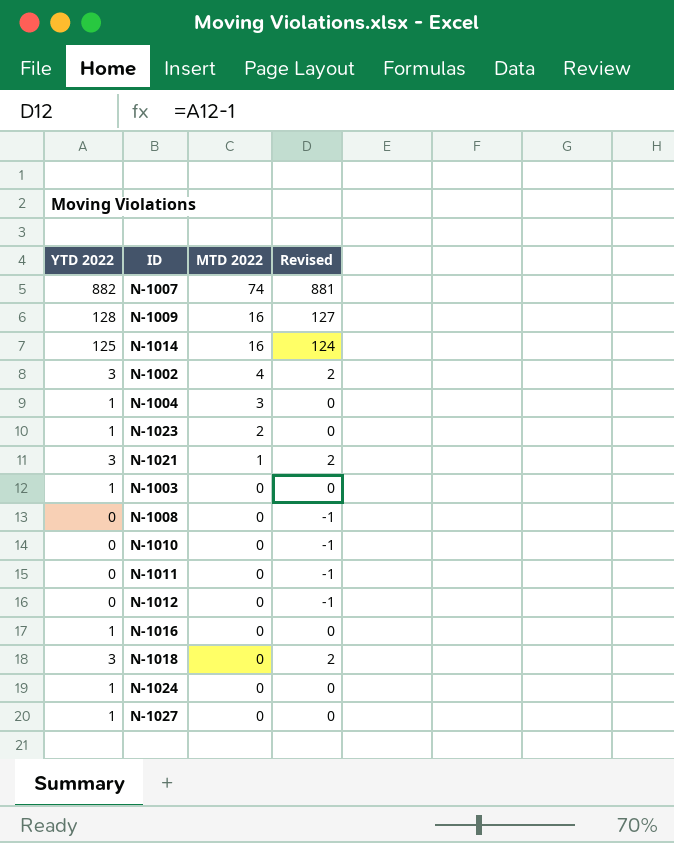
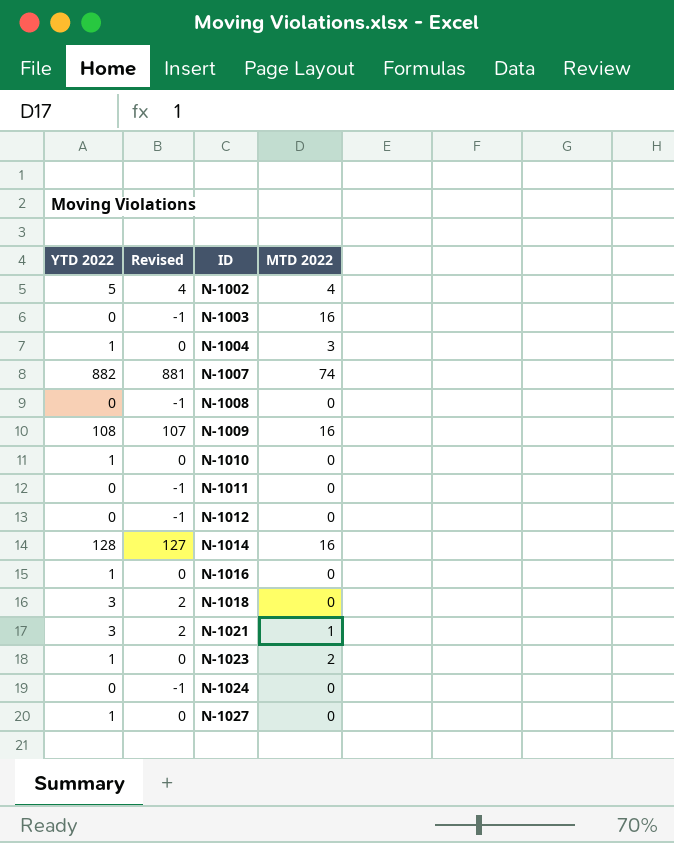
row order: MTD 2022 descending -> ID ascending
column Revised | position: 4 -> 2
N-1002 | YTD 2022: 3 -> 5
N-1002 | Revised: 2 -> 4
N-1003 | YTD 2022: 1 -> 0
N-1003 | Revised: 0 -> -1
N-1003 | MTD 2022: 0 -> 16
N-1009 | YTD 2022: 128 -> 108
N-1009 | Revised: 127 -> 107
N-1010 | YTD 2022: 0 -> 1
N-1010 | Revised: -1 -> 0
N-1014 | YTD 2022: 125 -> 128
N-1014 | Revised: 124 -> 127
N-1024 | YTD 2022: 1 -> 0
N-1024 | Revised: 0 -> -1

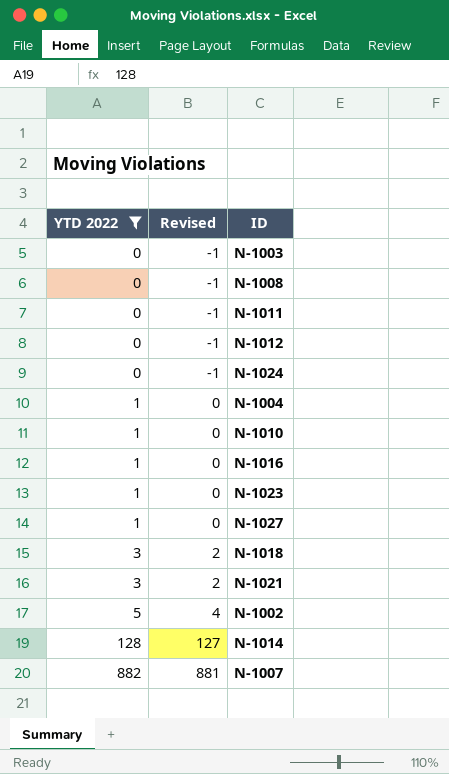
filter: none -> YTD 2022 != 108
row order: ID ascending -> YTD 2022 ascending
column MTD 2022 | position: 4 -> none

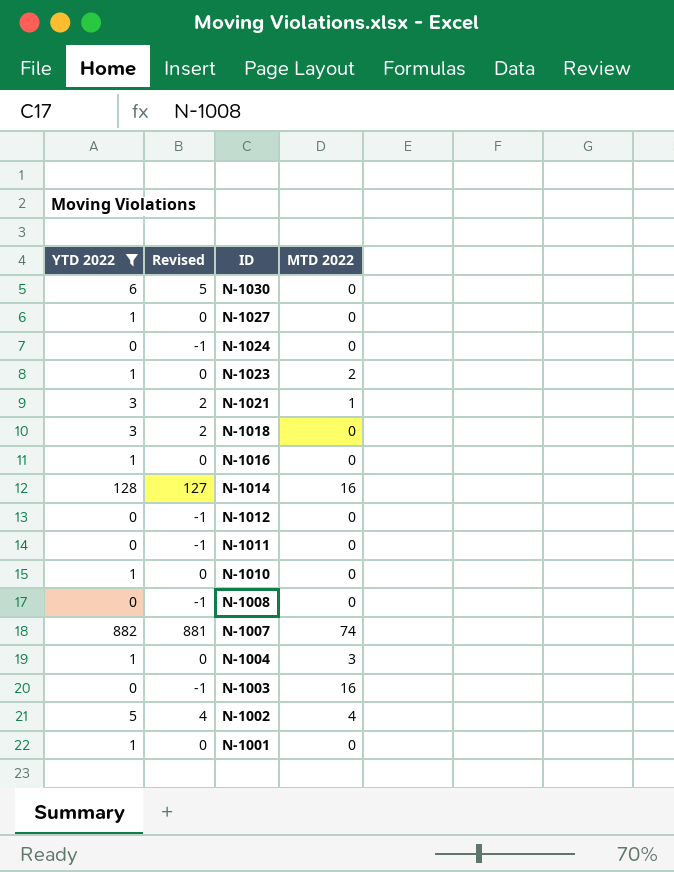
row order: YTD 2022 ascending -> ID descending
column MTD 2022 | position: none -> 4
row N-1030: none -> 6 | 5 | 0
row N-1001: none -> 1 | 0 | 0

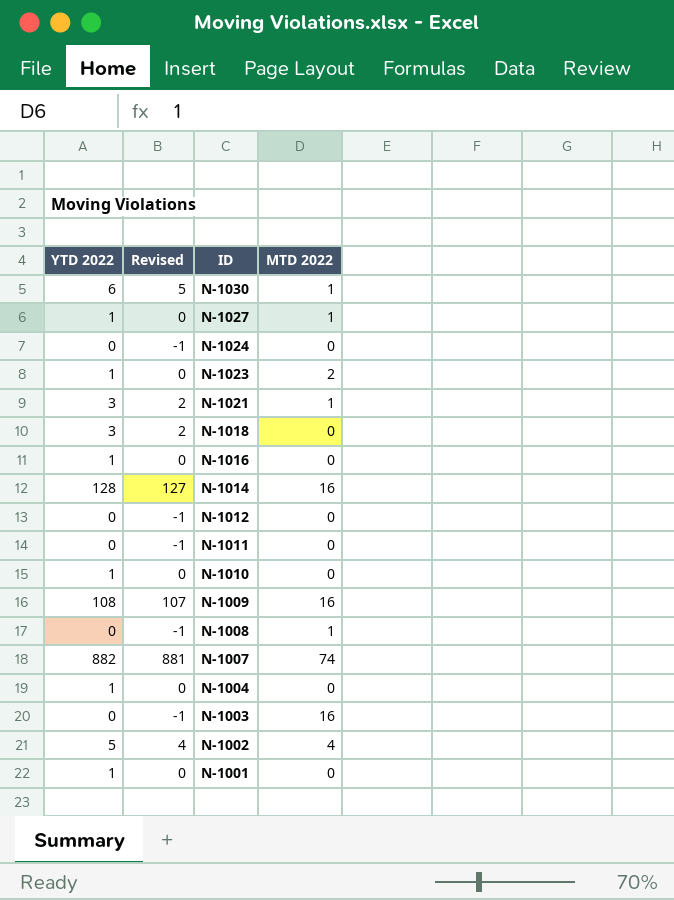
filter: YTD 2022 != 108 -> none
N-1030 | MTD 2022: 0 -> 1
N-1027 | MTD 2022: 0 -> 1
N-1008 | MTD 2022: 0 -> 1
N-1004 | MTD 2022: 3 -> 0

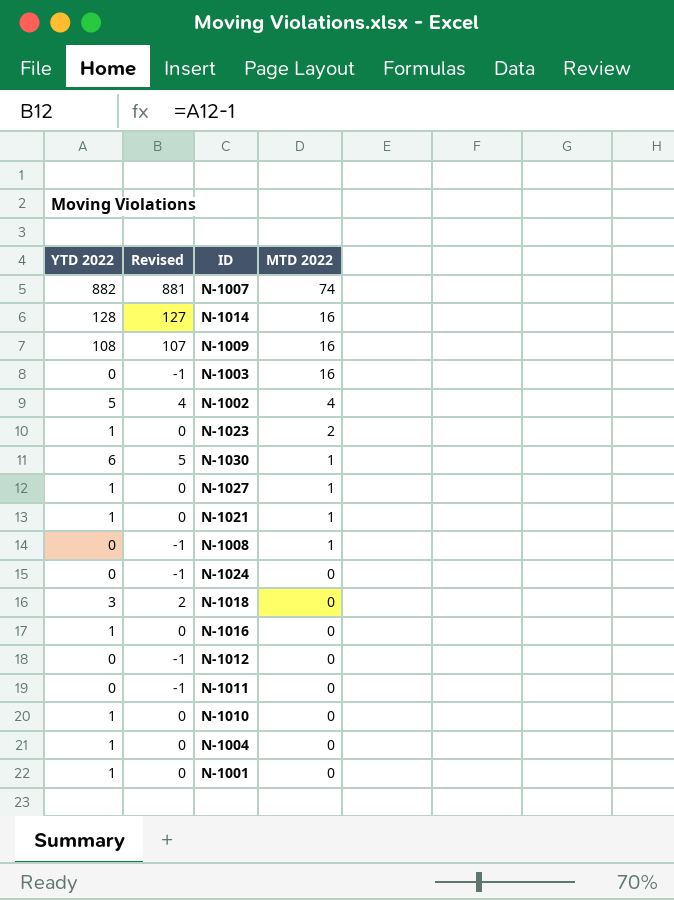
row order: ID descending -> MTD 2022 descending
N-1021 | YTD 2022: 3 -> 1
N-1021 | Revised: 2 -> 0

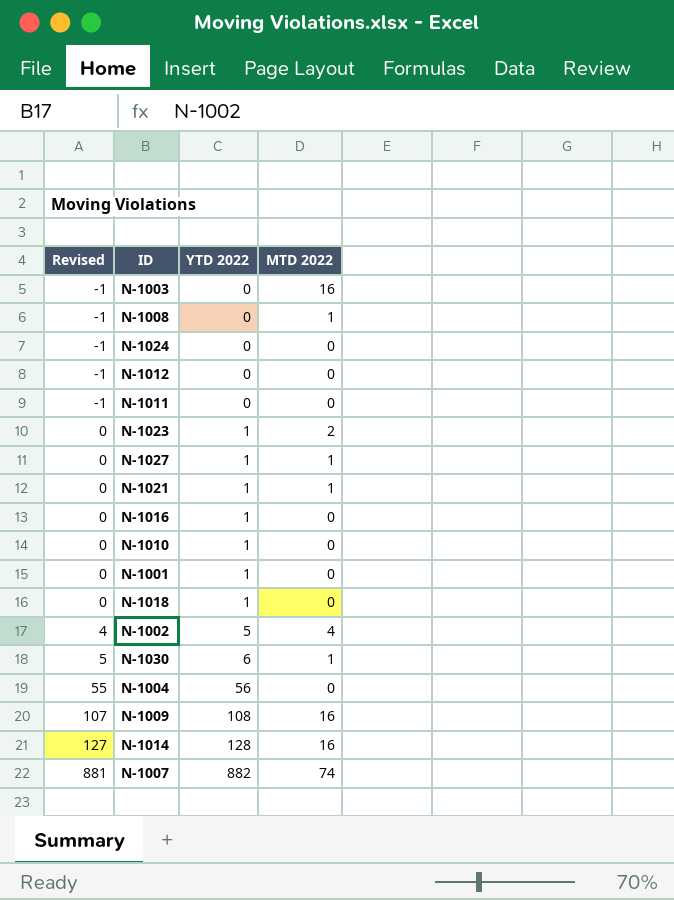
row order: MTD 2022 descending -> Revised ascending
column YTD 2022 | position: 1 -> 3
N-1018 | Revised: 2 -> 0
N-1018 | YTD 2022: 3 -> 1
N-1004 | Revised: 0 -> 55
N-1004 | YTD 2022: 1 -> 56

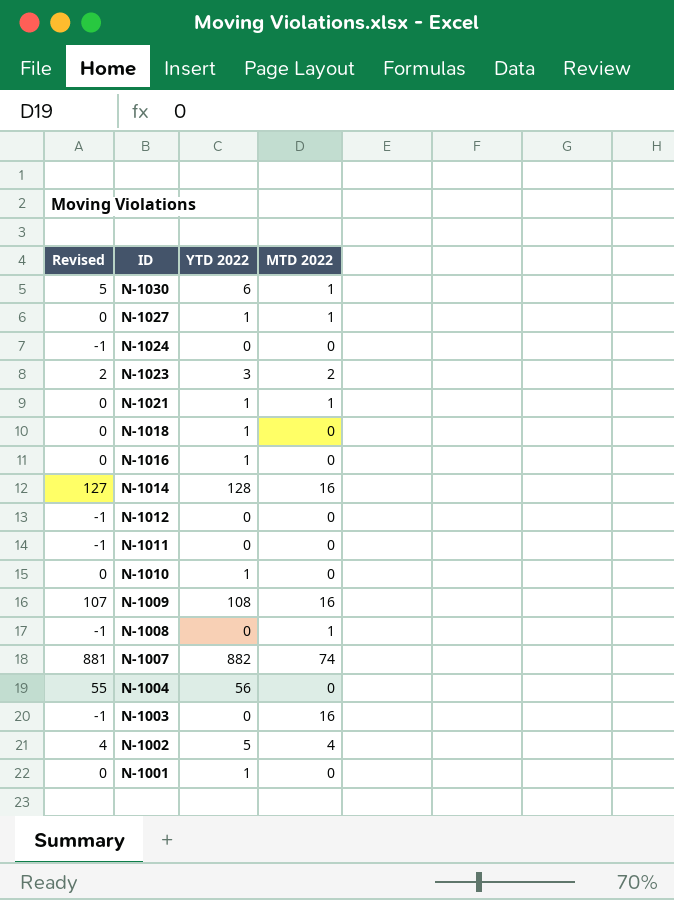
row order: Revised ascending -> ID descending
N-1023 | Revised: 0 -> 2
N-1023 | YTD 2022: 1 -> 3

